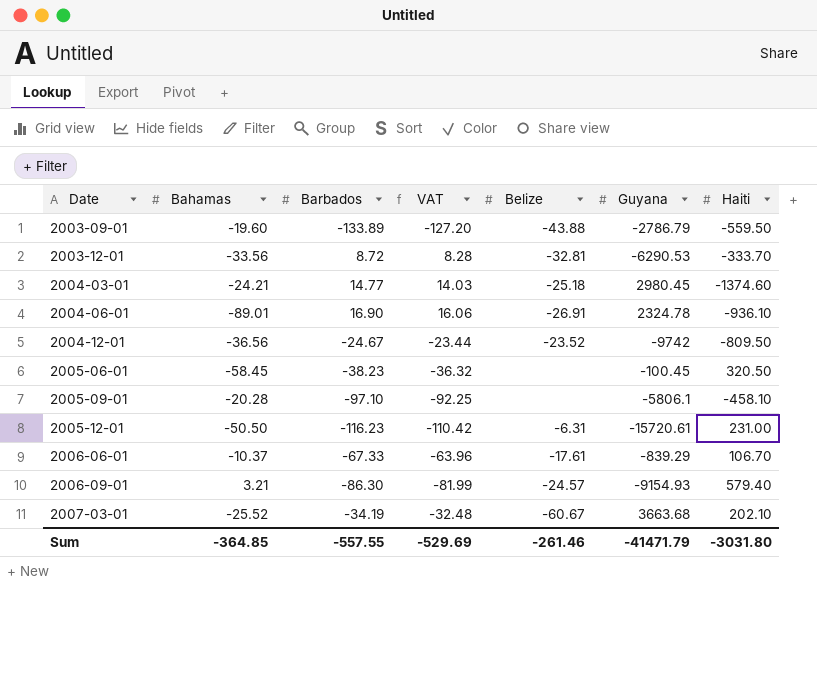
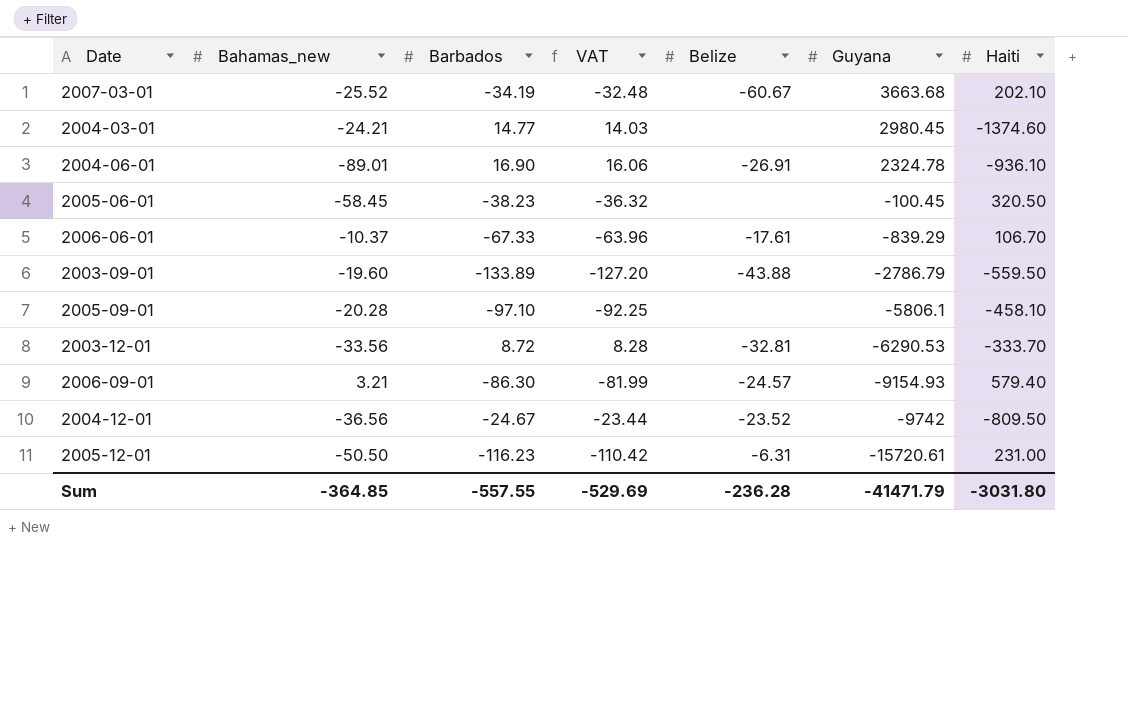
row order: Date ascending -> Guyana descending
column name: Bahamas -> Bahamas_new
2004-03-01 | Belize: -25.18 -> none
Sum | Belize: -261.46 -> -236.28

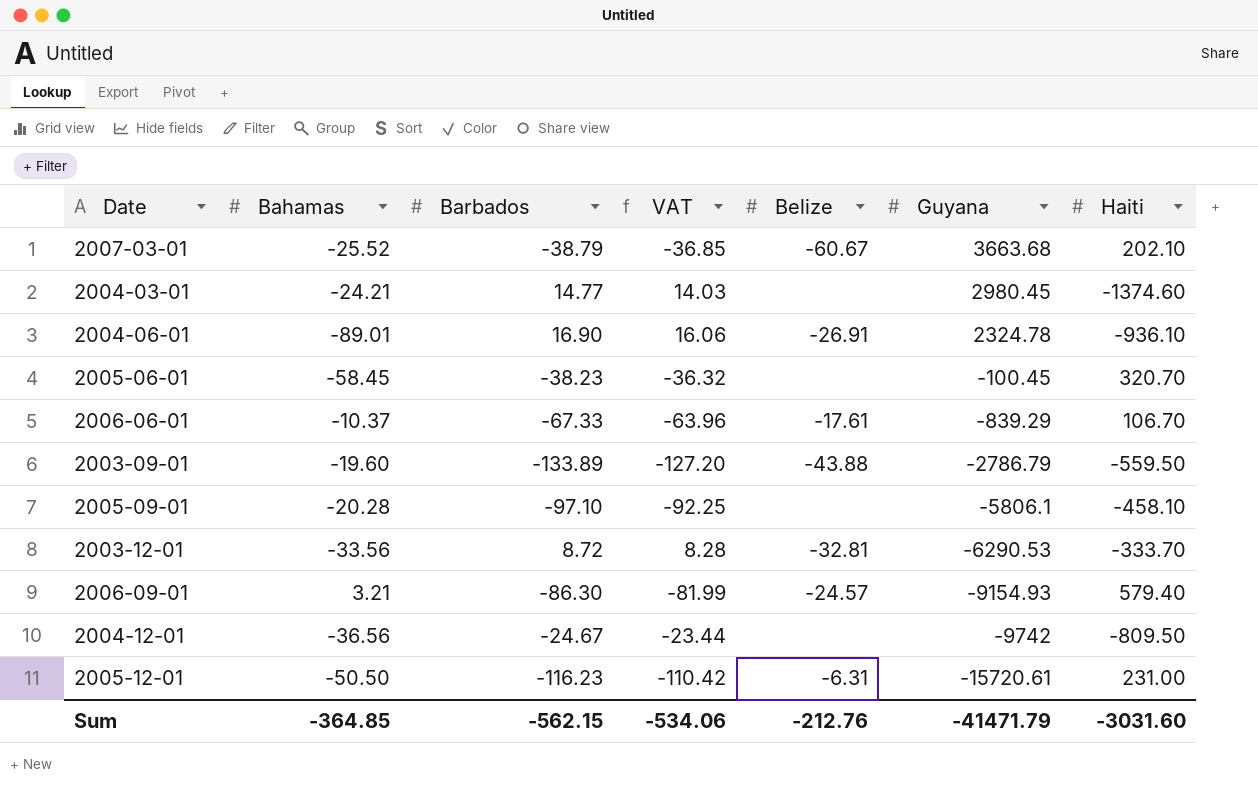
column name: Bahamas_new -> Bahamas
2007-03-01 | Barbados: -34.19 -> -38.79
2007-03-01 | VAT: -32.48 -> -36.85
2005-06-01 | Haiti: 320.50 -> 320.70
2004-12-01 | Belize: -23.52 -> none
Sum | Barbados: -557.55 -> -562.15
Sum | VAT: -529.69 -> -534.06
Sum | Belize: -236.28 -> -212.76
Sum | Haiti: -3031.80 -> -3031.60

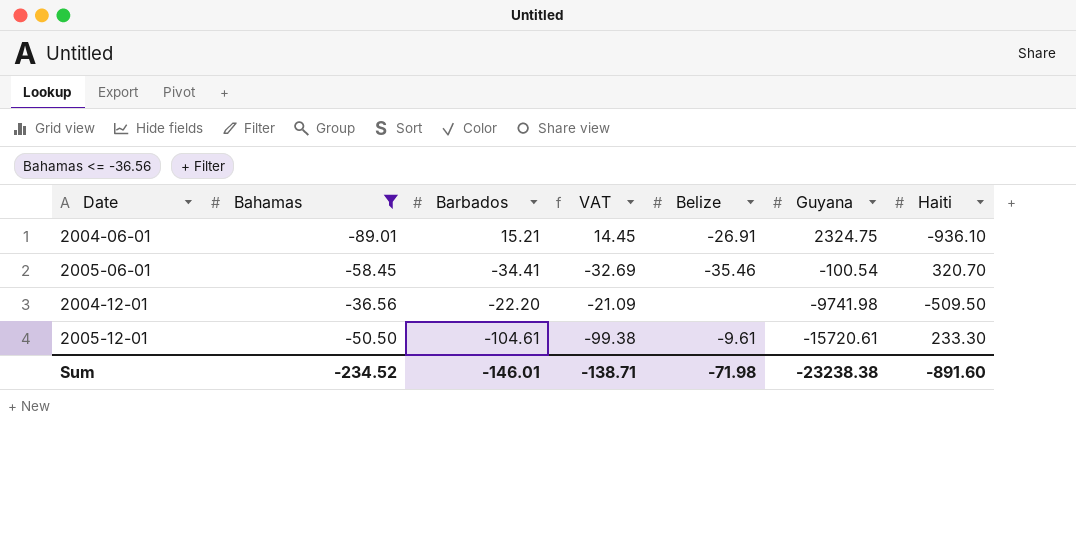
filter: none -> Bahamas <= -36.56
2004-06-01 | Barbados: 16.90 -> 15.21
2004-06-01 | VAT: 16.06 -> 14.45
2004-06-01 | Guyana: 2324.78 -> 2324.75
2005-06-01 | Barbados: -38.23 -> -34.41
2005-06-01 | VAT: -36.32 -> -32.69
2005-06-01 | Belize: none -> -35.46
2005-06-01 | Guyana: -100.45 -> -100.54
2004-12-01 | Barbados: -24.67 -> -22.20
2004-12-01 | VAT: -23.44 -> -21.09
2004-12-01 | Guyana: -9742 -> -9741.98
2004-12-01 | Haiti: -809.50 -> -509.50
2005-12-01 | Barbados: -116.23 -> -104.61
2005-12-01 | VAT: -110.42 -> -99.38
2005-12-01 | Belize: -6.31 -> -9.61
2005-12-01 | Haiti: 231.00 -> 233.30
Sum | Bahamas: -364.85 -> -234.52
Sum | Barbados: -562.15 -> -146.01
Sum | VAT: -534.06 -> -138.71
Sum | Belize: -212.76 -> -71.98
Sum | Guyana: -41471.79 -> -23238.38
Sum | Haiti: -3031.60 -> -891.60

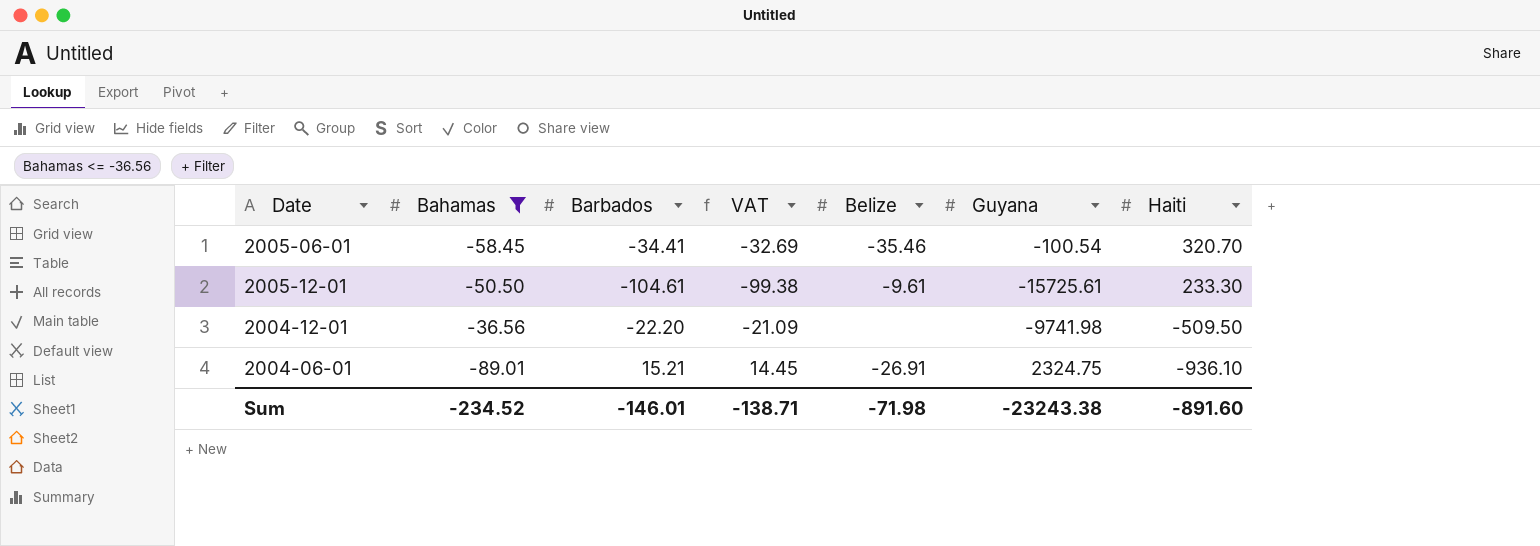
row order: Guyana descending -> Haiti descending
2005-12-01 | Guyana: -15720.61 -> -15725.61
Sum | Guyana: -23238.38 -> -23243.38

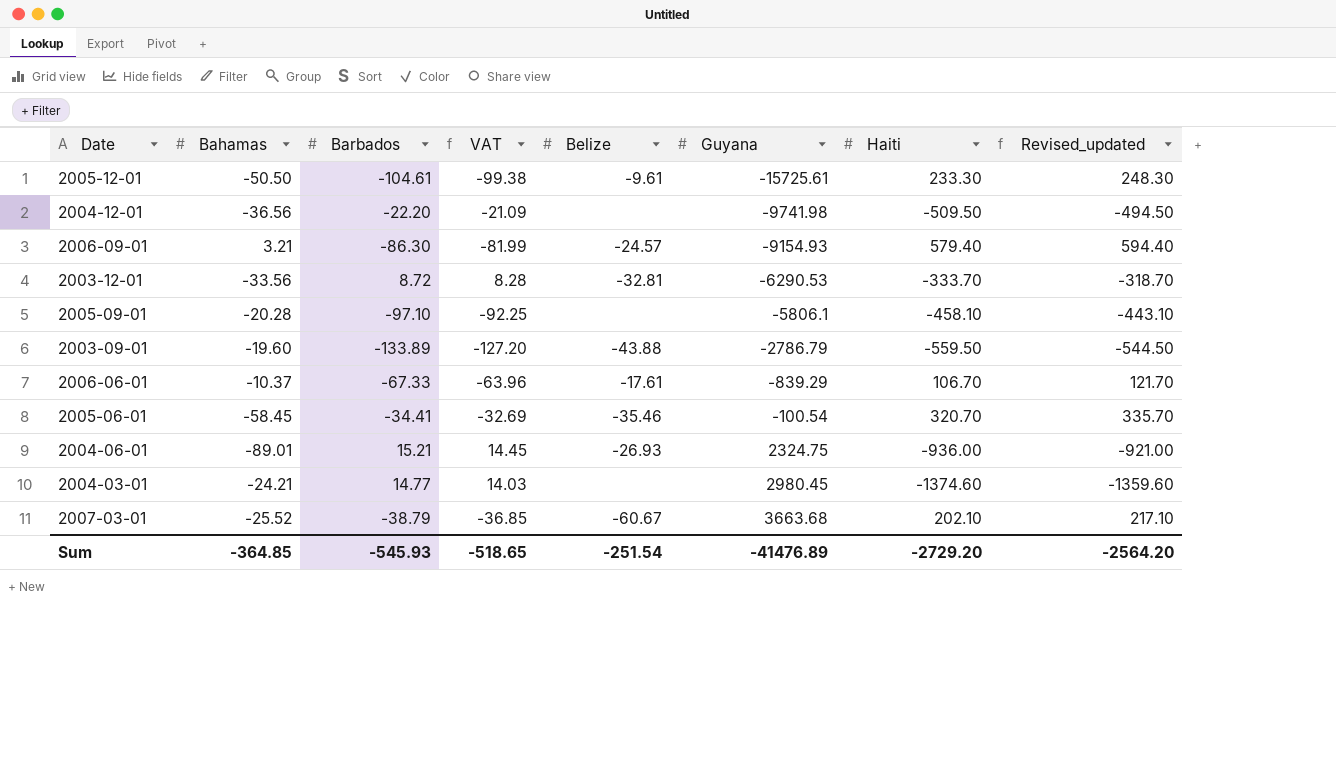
filter: Bahamas <= -36.56 -> none
row order: Haiti descending -> Guyana ascending
column Revised_updated | formula: none -> [Haiti] + 15
2004-06-01 | Belize: -26.91 -> -26.93
2004-06-01 | Haiti: -936.10 -> -936.00
Sum | Bahamas: -234.52 -> -364.85
Sum | Barbados: -146.01 -> -545.93
Sum | VAT: -138.71 -> -518.65
Sum | Belize: -71.98 -> -251.54
Sum | Guyana: -23243.38 -> -41476.89
Sum | Haiti: -891.60 -> -2729.20

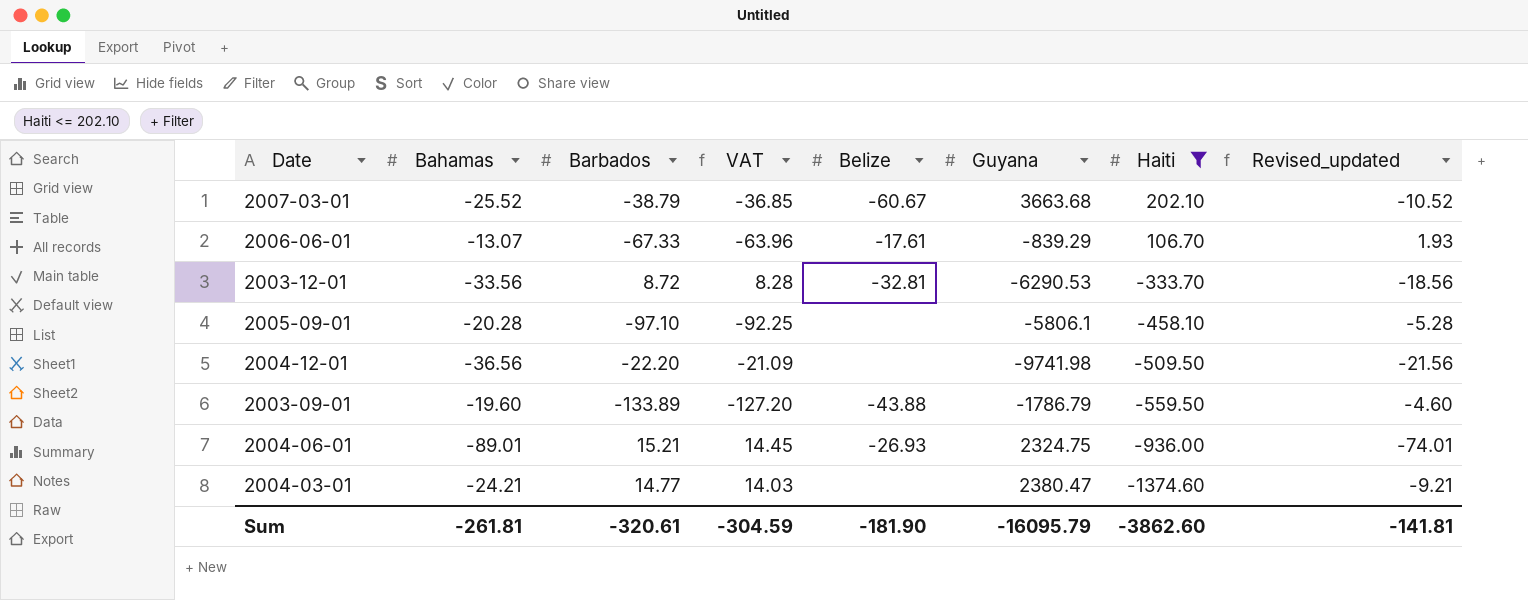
filter: none -> Haiti <= 202.10
row order: Guyana ascending -> Haiti descending
column Revised_updated | formula: [Haiti] + 15 -> [Bahamas] + 15
2006-06-01 | Bahamas: -10.37 -> -13.07
2003-09-01 | Guyana: -2786.79 -> -1786.79
2004-03-01 | Guyana: 2980.45 -> 2380.47
Sum | Bahamas: -364.85 -> -261.81
Sum | Barbados: -545.93 -> -320.61
Sum | VAT: -518.65 -> -304.59
Sum | Belize: -251.54 -> -181.90
Sum | Guyana: -41476.89 -> -16095.79
Sum | Haiti: -2729.20 -> -3862.60
Sum | Revised_updated: -2564.20 -> -141.81

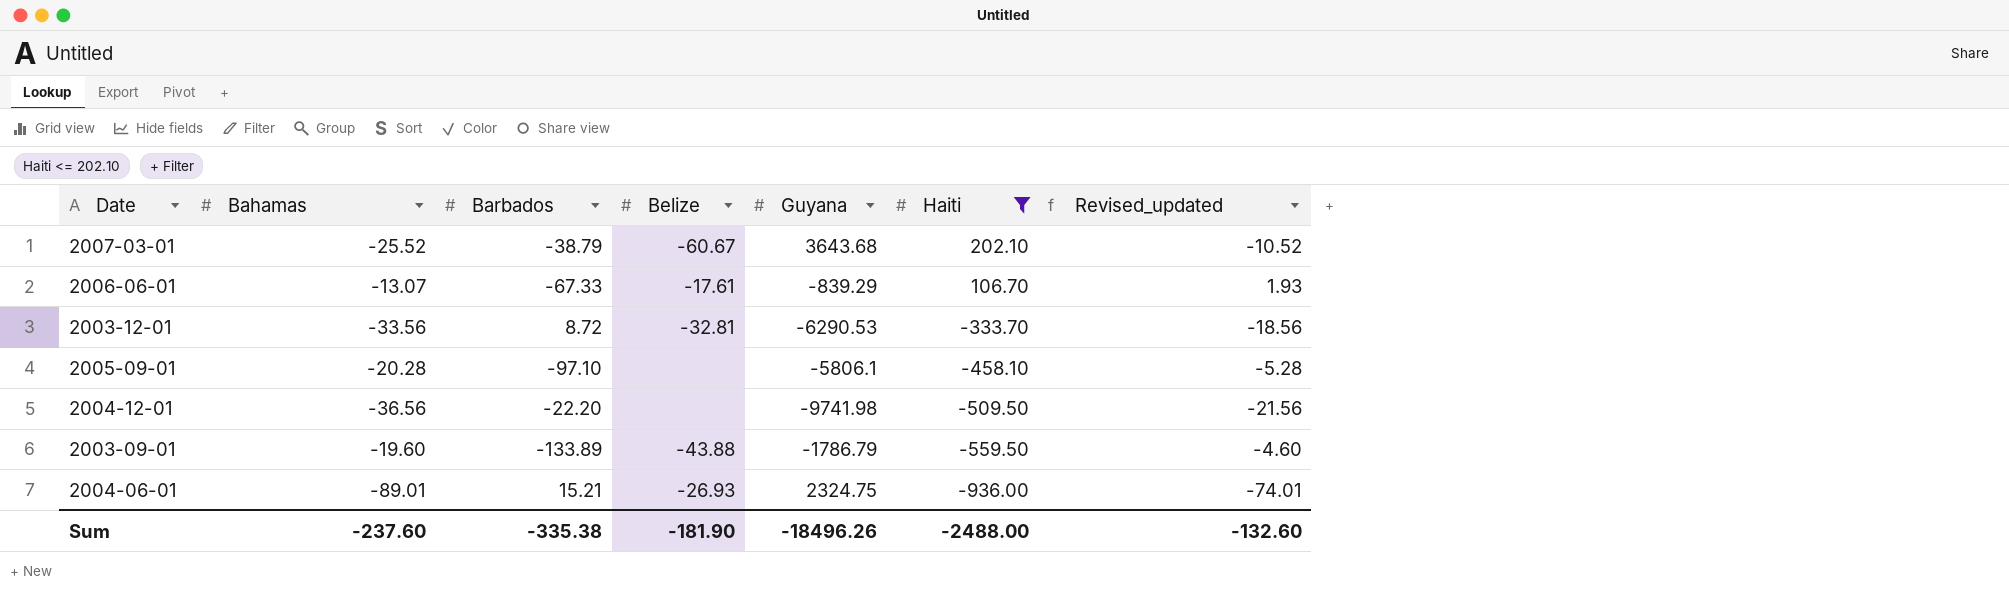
column VAT | formula: [Barbados] * 0.95 -> none
row 2004-03-01: -24.21 | 14.77 | 14.03 | none | 2380.47 | -1374.60 | -9.21 -> none
2007-03-01 | Guyana: 3663.68 -> 3643.68
Sum | Bahamas: -261.81 -> -237.60
Sum | Barbados: -320.61 -> -335.38
Sum | Guyana: -16095.79 -> -18496.26
Sum | Haiti: -3862.60 -> -2488.00
Sum | Revised_updated: -141.81 -> -132.60

